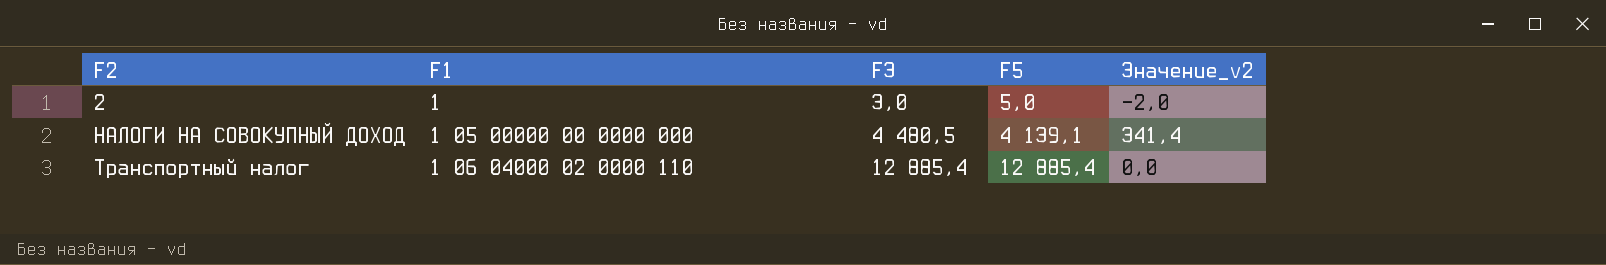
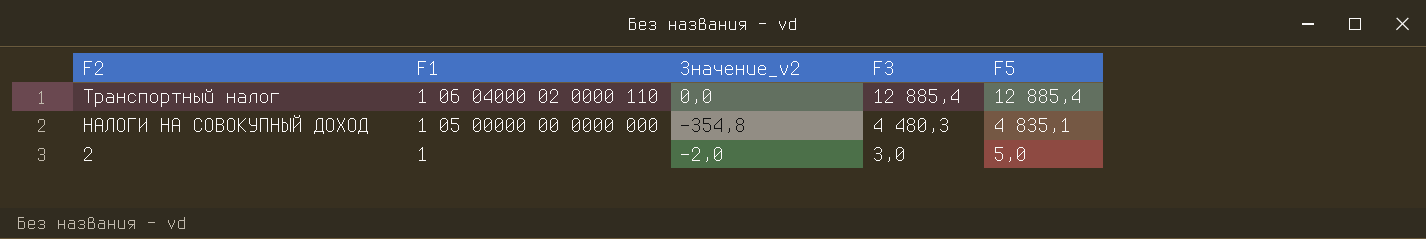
row order: F2 ascending -> F2 descending
column Значение_v2 | position: 5 -> 3
НАЛОГИ НА СОВОКУПНЫЙ ДОХОД | Значение_v2: 341,4 -> -354,8
НАЛОГИ НА СОВОКУПНЫЙ ДОХОД | F3: 4 480,5 -> 4 480,3
НАЛОГИ НА СОВОКУПНЫЙ ДОХОД | F5: 4 139,1 -> 4 835,1

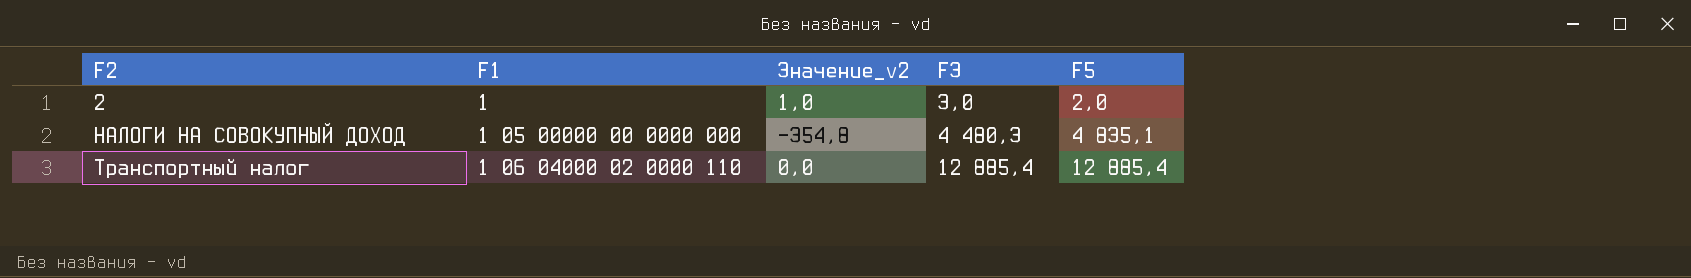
row order: F2 descending -> F2 ascending
2 | Значение_v2: -2,0 -> 1,0
2 | F5: 5,0 -> 2,0

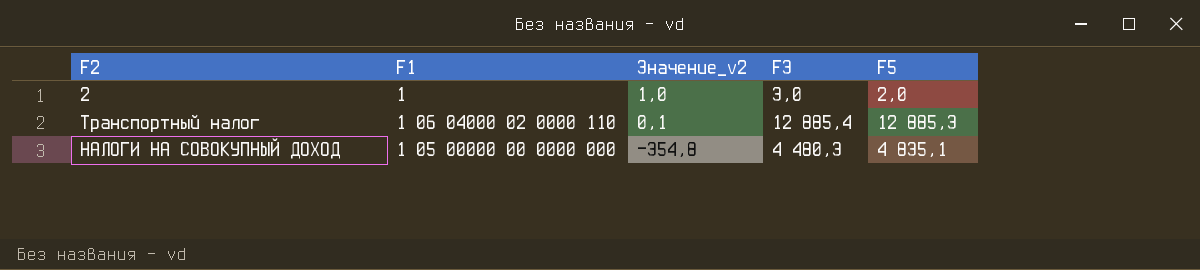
row order: F2 ascending -> Значение_v2 descending
Транспортный налог | Значение_v2: 0,0 -> 0,1
Транспортный налог | F5: 12 885,4 -> 12 885,3

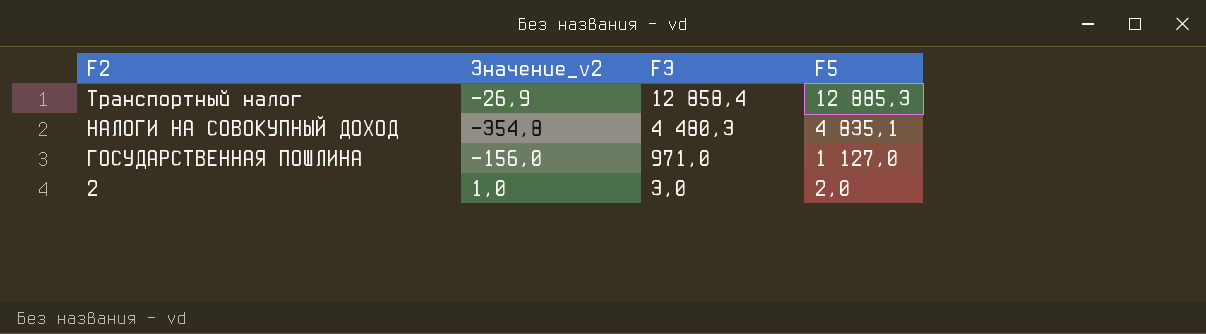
row order: Значение_v2 descending -> F2 descending
column F1 | position: 2 -> none
Транспортный налог | Значение_v2: 0,1 -> -26,9
Транспортный налог | F3: 12 885,4 -> 12 858,4
row ГОСУДАРСТВЕННАЯ ПОШЛИНА: none -> -156,0 | 971,0 | 1 127,0

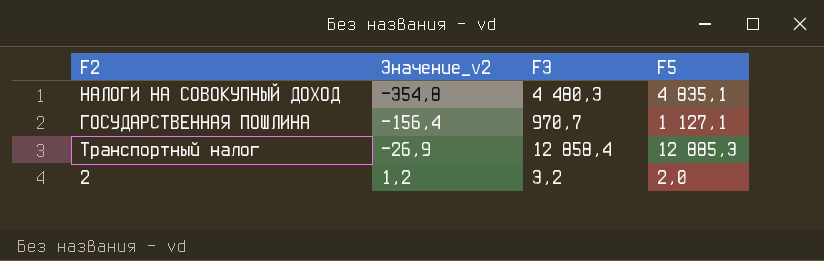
row order: F2 descending -> Значение_v2 ascending
ГОСУДАРСТВЕННАЯ ПОШЛИНА | Значение_v2: -156,0 -> -156,4
ГОСУДАРСТВЕННАЯ ПОШЛИНА | F3: 971,0 -> 970,7
ГОСУДАРСТВЕННАЯ ПОШЛИНА | F5: 1 127,0 -> 1 127,1
2 | Значение_v2: 1,0 -> 1,2
2 | F3: 3,0 -> 3,2

